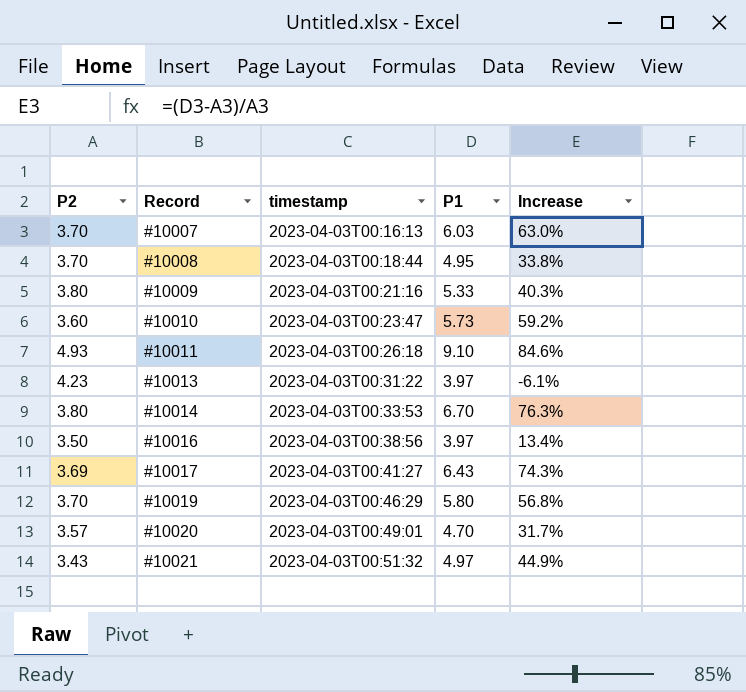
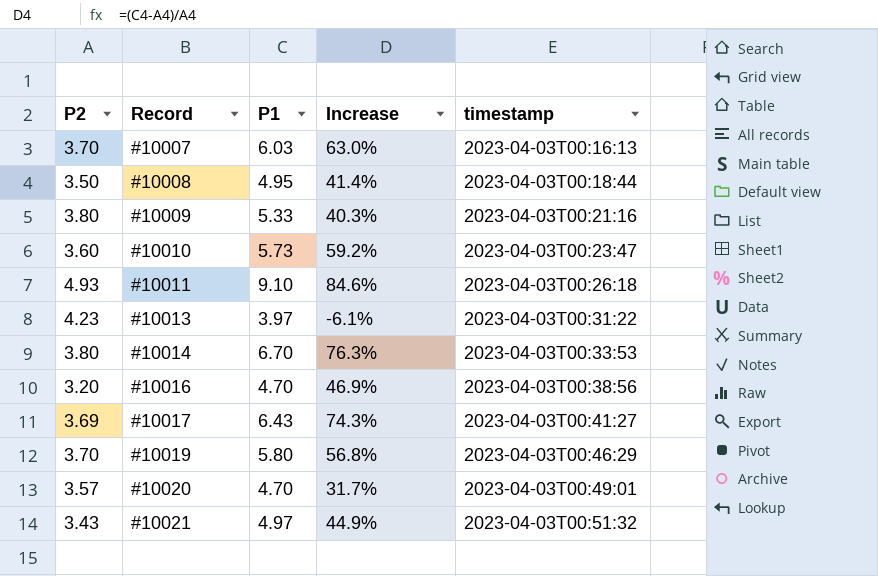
column timestamp | position: 3 -> 5
#10008 | P2: 3.70 -> 3.50
#10008 | Increase: 33.8% -> 41.4%
#10016 | P2: 3.50 -> 3.20
#10016 | P1: 3.97 -> 4.70
#10016 | Increase: 13.4% -> 46.9%

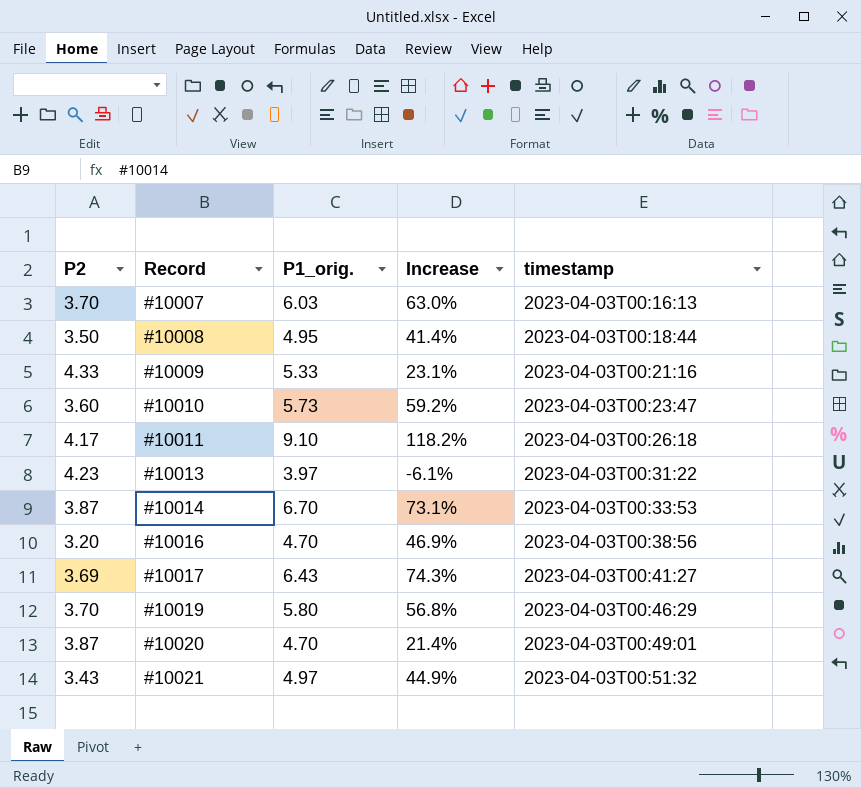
column name: P1 -> P1_orig.
#10009 | P2: 3.80 -> 4.33
#10009 | Increase: 40.3% -> 23.1%
#10011 | P2: 4.93 -> 4.17
#10011 | Increase: 84.6% -> 118.2%
#10014 | P2: 3.80 -> 3.87
#10014 | Increase: 76.3% -> 73.1%
#10020 | P2: 3.57 -> 3.87
#10020 | Increase: 31.7% -> 21.4%

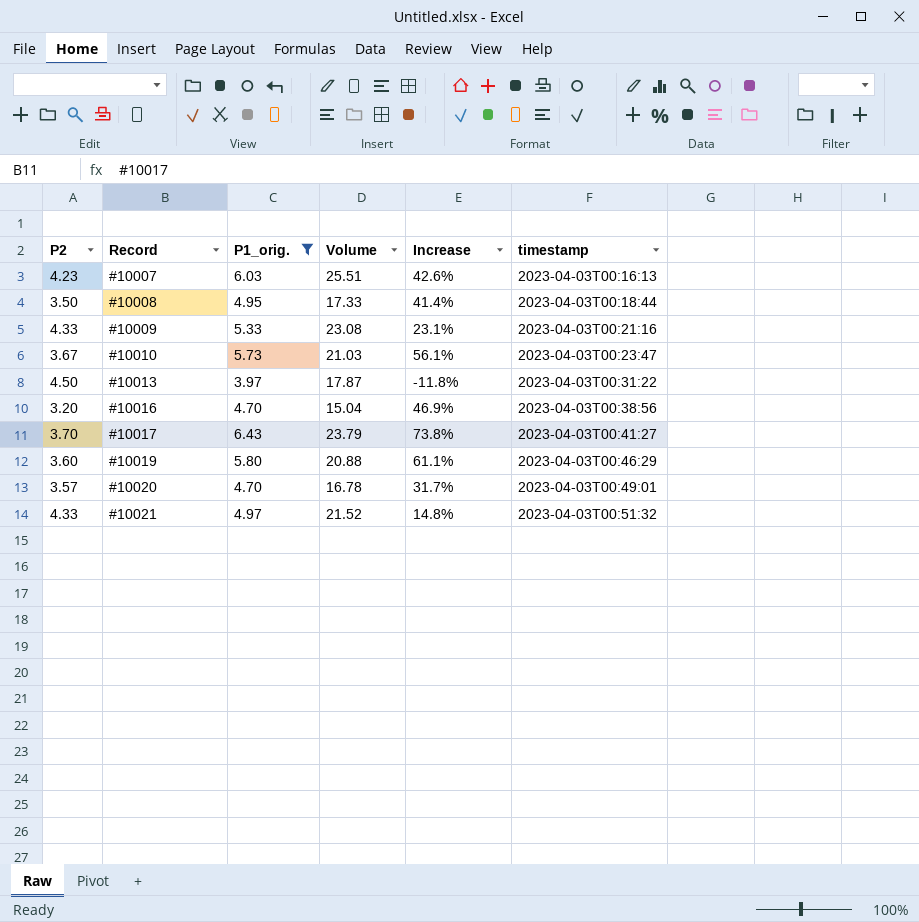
filter: none -> P1_orig. <= 6.43
column Volume | formula: none -> [P2] * [P1_orig.]
#10007 | P2: 3.70 -> 4.23
#10007 | Increase: 63.0% -> 42.6%
#10010 | P2: 3.60 -> 3.67
#10010 | Increase: 59.2% -> 56.1%
#10013 | P2: 4.23 -> 4.50
#10013 | Increase: -6.1% -> -11.8%
#10017 | P2: 3.69 -> 3.70
#10017 | Increase: 74.3% -> 73.8%
#10019 | P2: 3.70 -> 3.60
#10019 | Increase: 56.8% -> 61.1%
#10020 | P2: 3.87 -> 3.57
#10020 | Increase: 21.4% -> 31.7%
#10021 | P2: 3.43 -> 4.33
#10021 | Increase: 44.9% -> 14.8%

